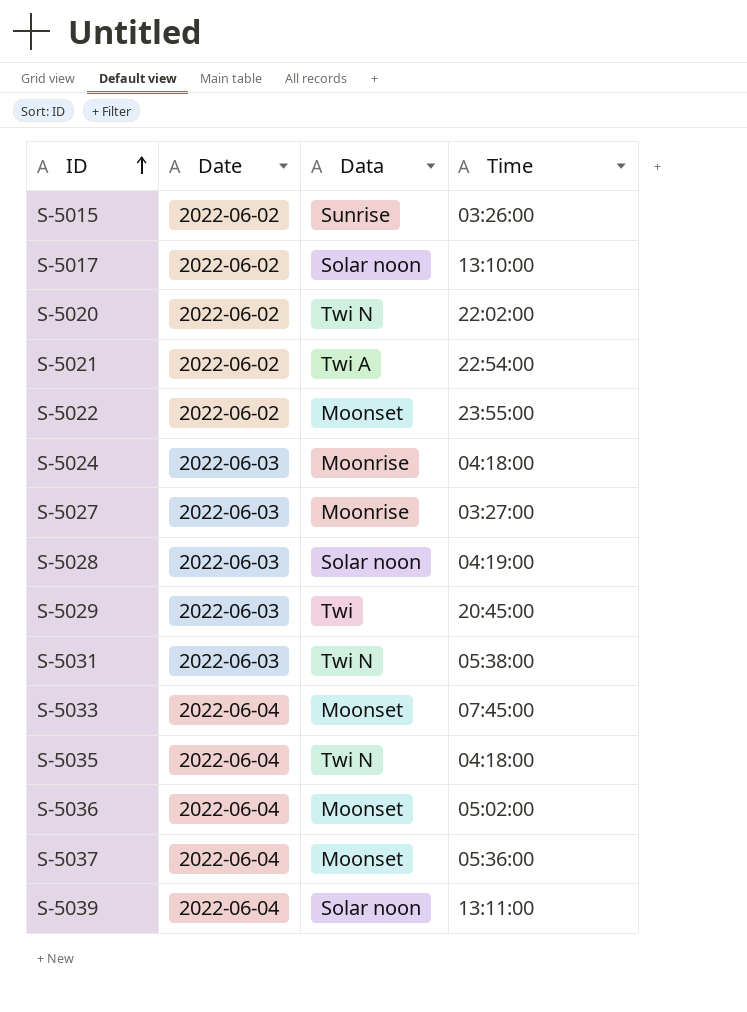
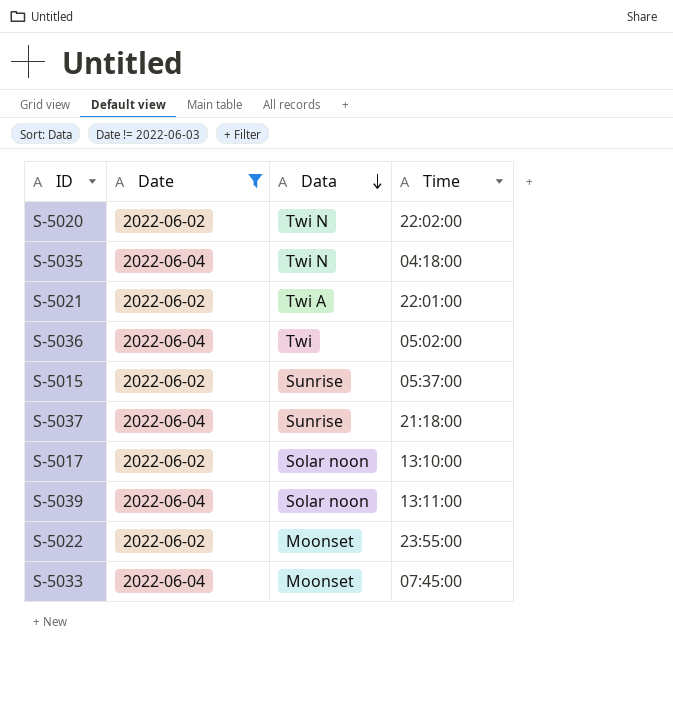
filter: none -> Date != 2022-06-03
row order: ID ascending -> Data descending
S-5021 | Time: 22:54:00 -> 22:01:00
S-5036 | Data: Moonset -> Twi
S-5015 | Time: 03:26:00 -> 05:37:00
S-5037 | Data: Moonset -> Sunrise
S-5037 | Time: 05:36:00 -> 21:18:00

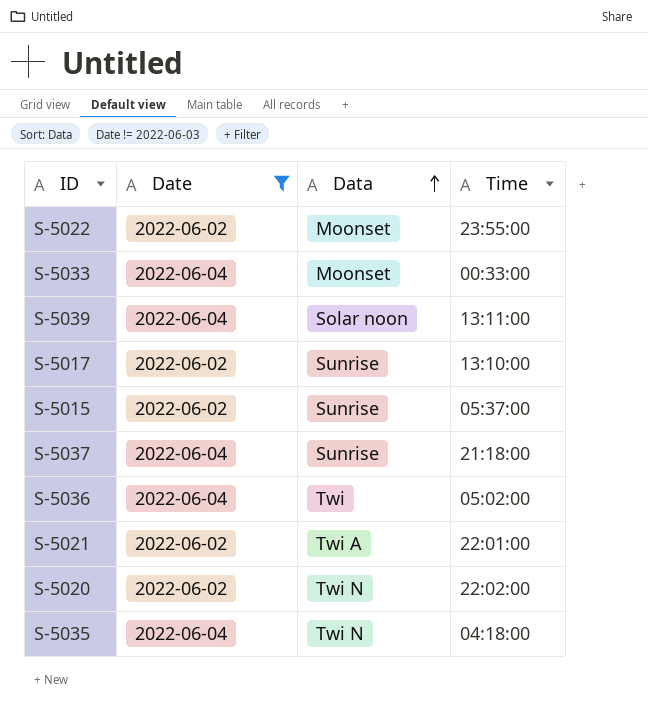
row order: Data descending -> Data ascending
S-5033 | Time: 07:45:00 -> 00:33:00
S-5017 | Data: Solar noon -> Sunrise

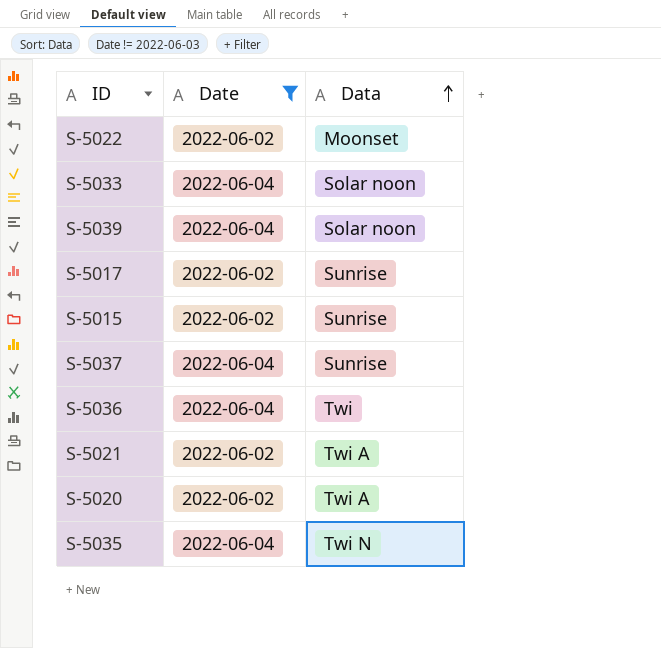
column Time | position: 4 -> none
S-5033 | Data: Moonset -> Solar noon
S-5020 | Data: Twi N -> Twi A

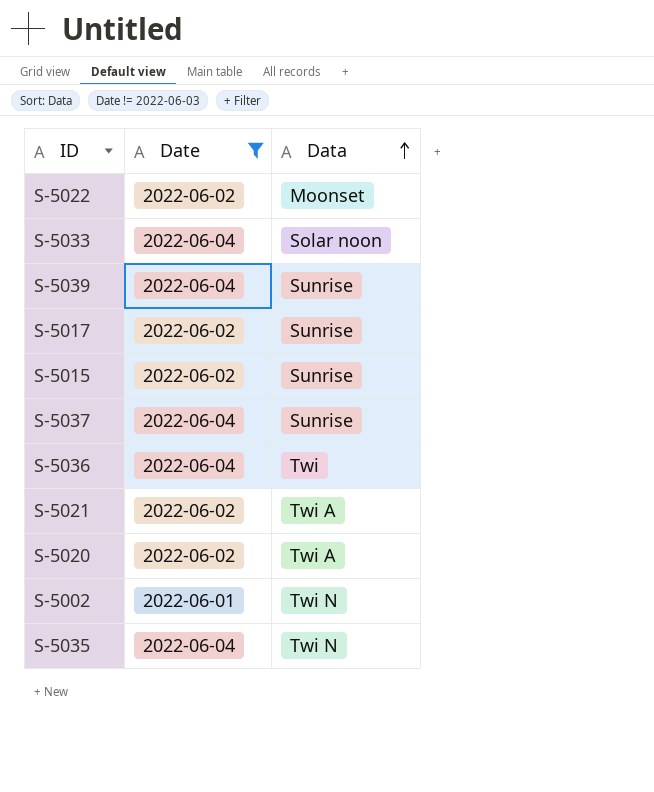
S-5039 | Data: Solar noon -> Sunrise
row S-5002: none -> 2022-06-01 | Twi N

